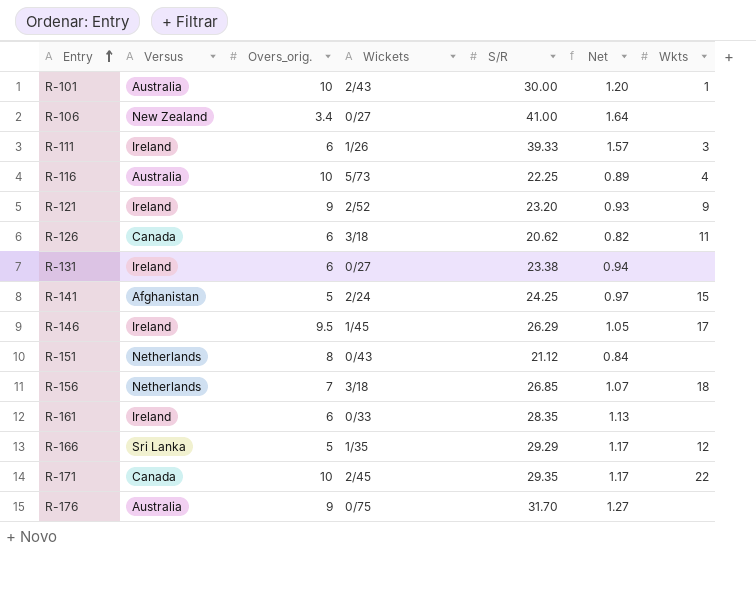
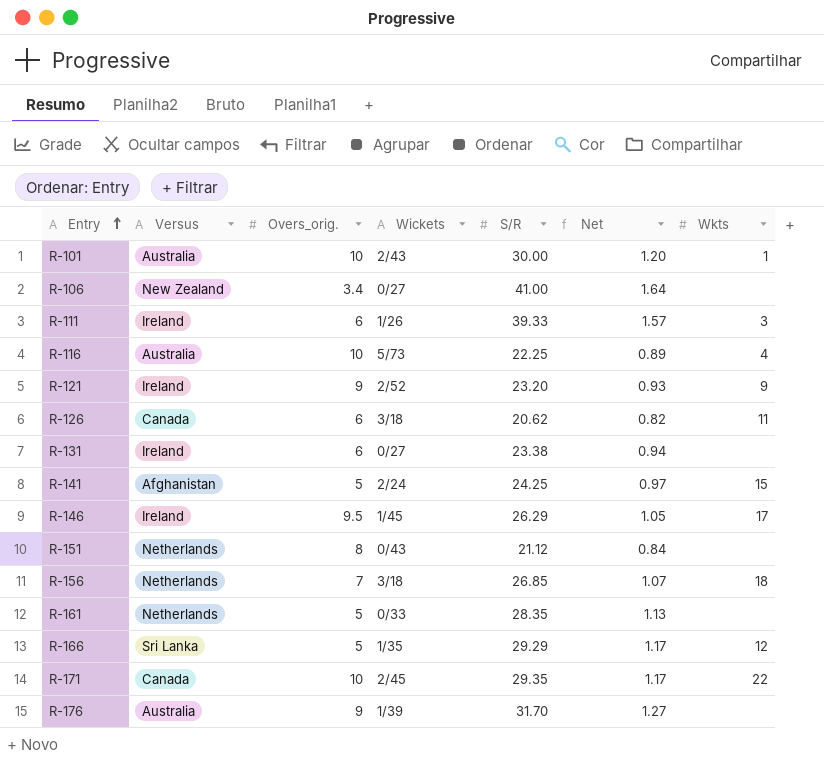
R-161 | Versus: Ireland -> Netherlands
R-161 | Overs_orig.: 6 -> 5
R-176 | Wickets: 0/75 -> 1/39

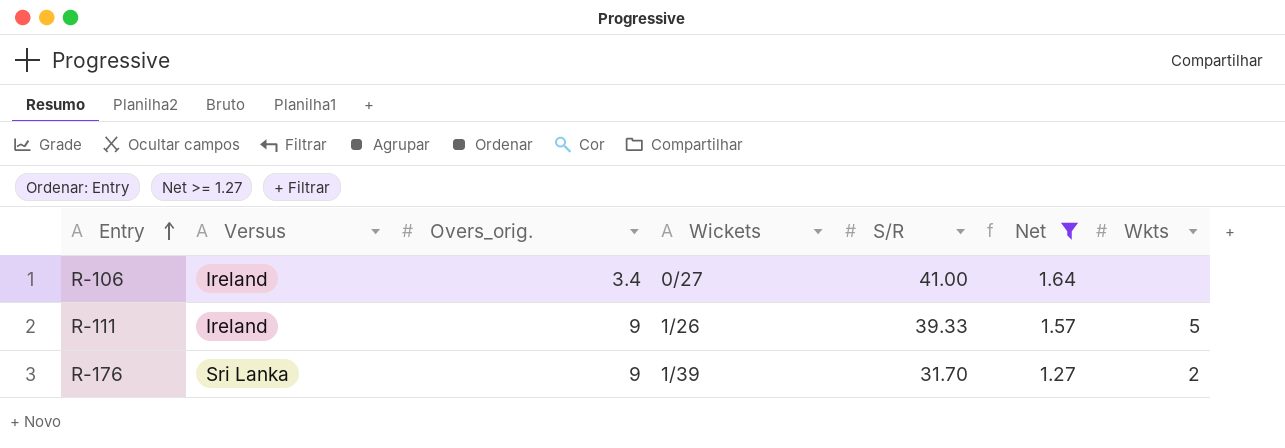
filter: none -> Net >= 1.27
R-106 | Versus: New Zealand -> Ireland
R-111 | Overs_orig.: 6 -> 9
R-111 | Wkts: 3 -> 5
R-176 | Versus: Australia -> Sri Lanka
R-176 | Wkts: none -> 2

